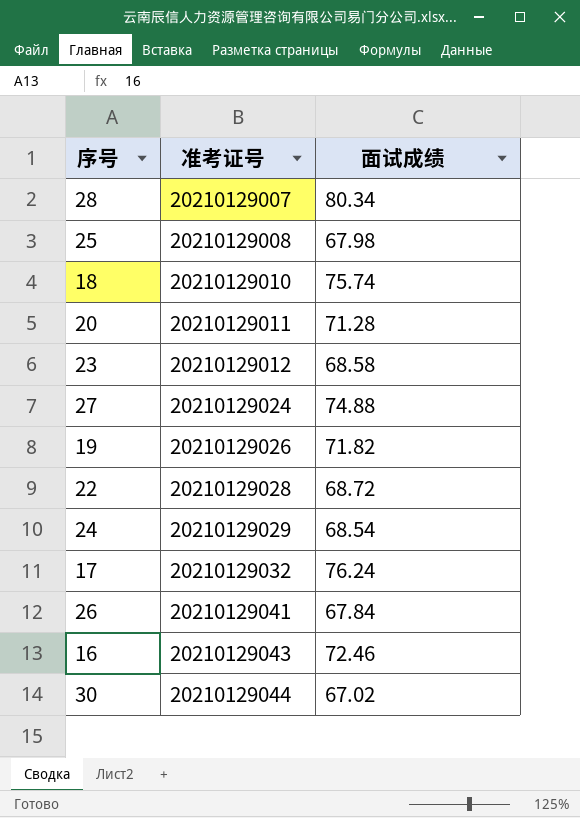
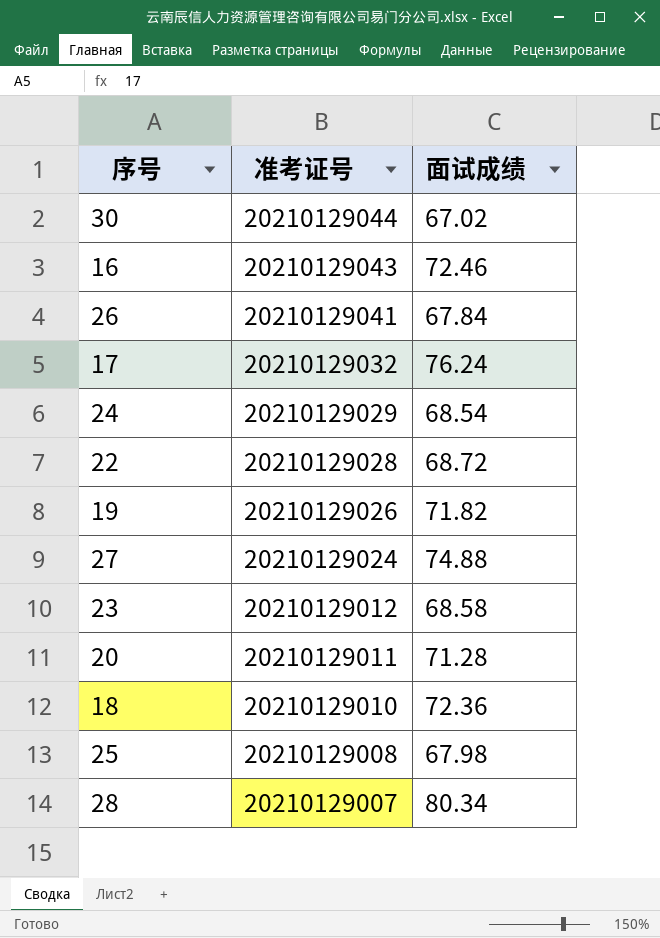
row order: 准考证号 ascending -> 准考证号 descending
18 | 面试成绩: 75.74 -> 72.36

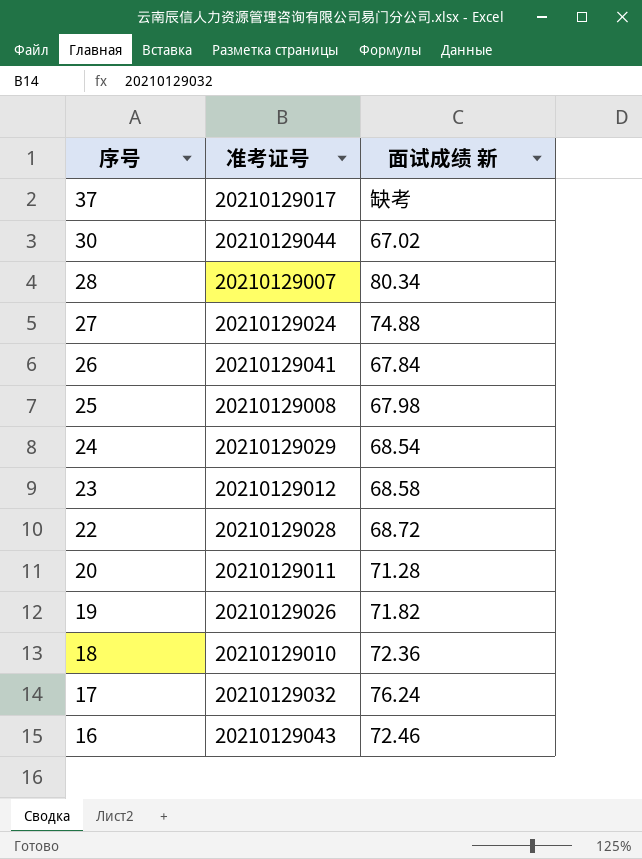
row order: 准考证号 descending -> 序号 descending
column name: 面试成绩 -> 面试成绩 新
row 37: none -> 20210129017 | 缺考

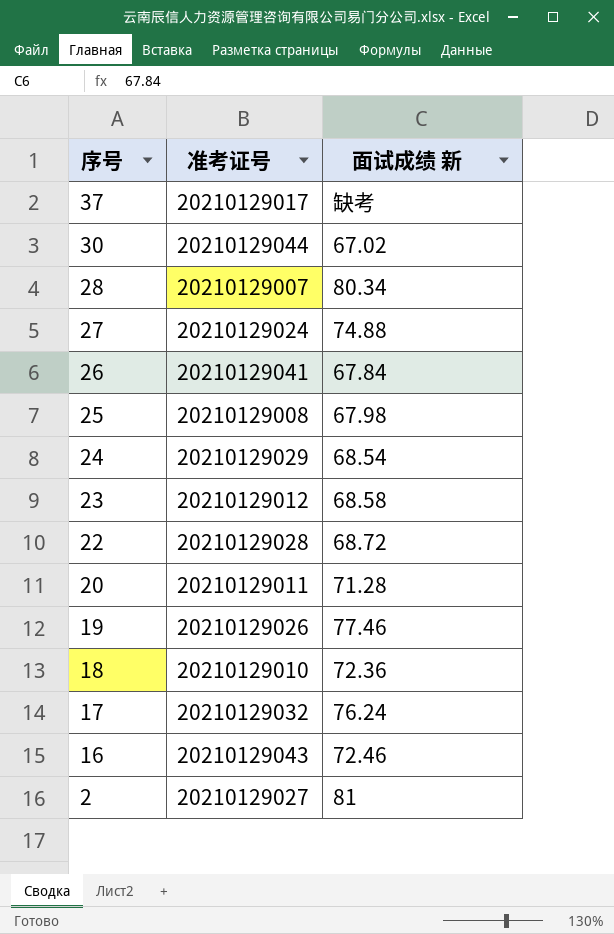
19 | 面试成绩 新: 71.82 -> 77.46
row 2: none -> 20210129027 | 81

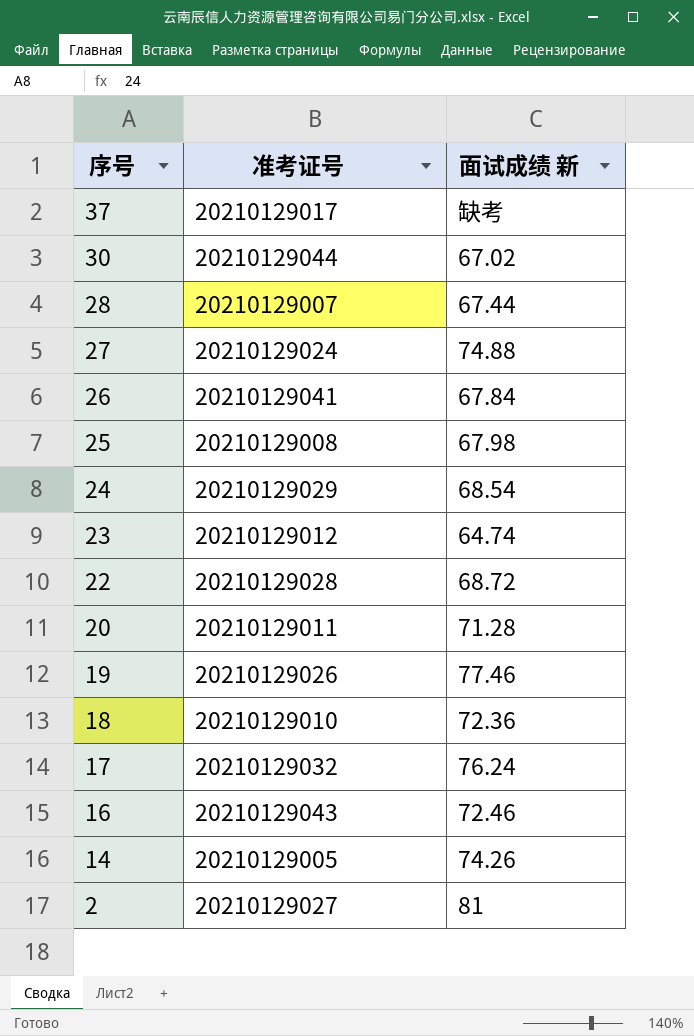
28 | 面试成绩 新: 80.34 -> 67.44
23 | 面试成绩 新: 68.58 -> 64.74
row 14: none -> 20210129005 | 74.26

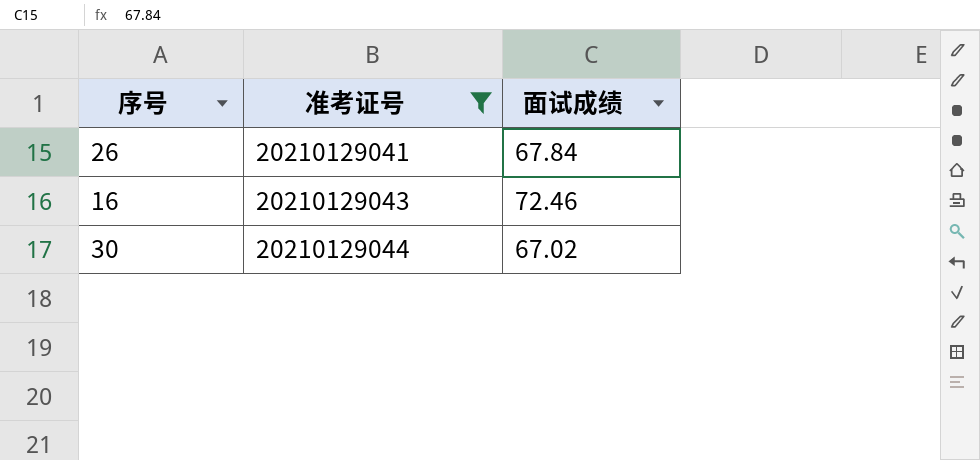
filter: none -> 准考证号 >= 20210129041
row order: 序号 descending -> 准考证号 ascending
column name: 面试成绩 新 -> 面试成绩

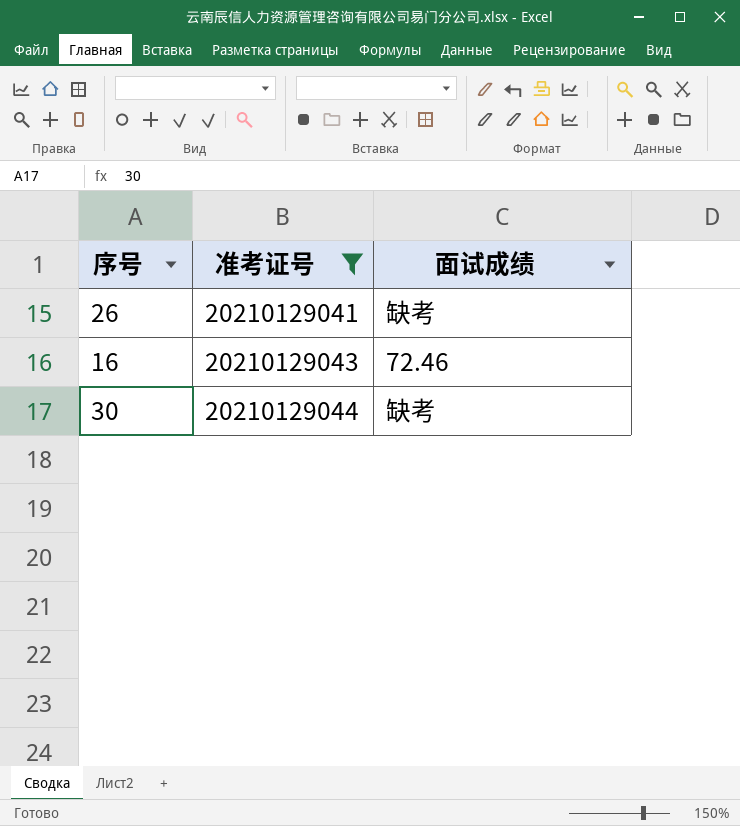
26 | 面试成绩: 67.84 -> 缺考
30 | 面试成绩: 67.02 -> 缺考

